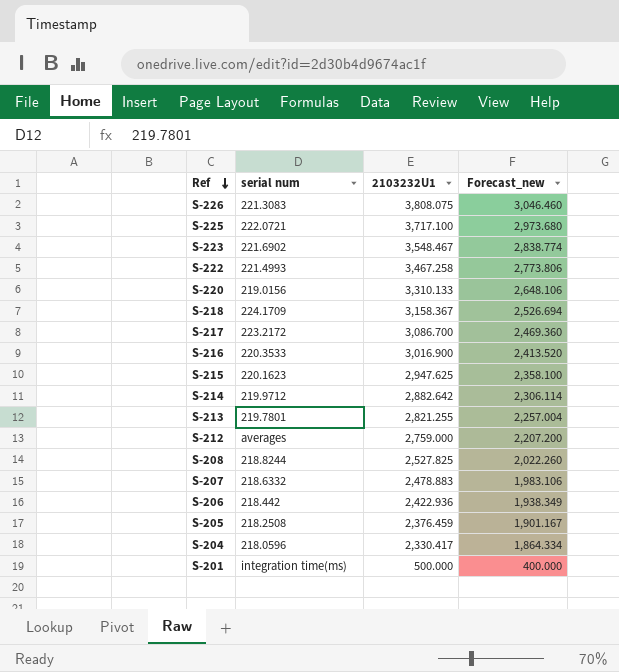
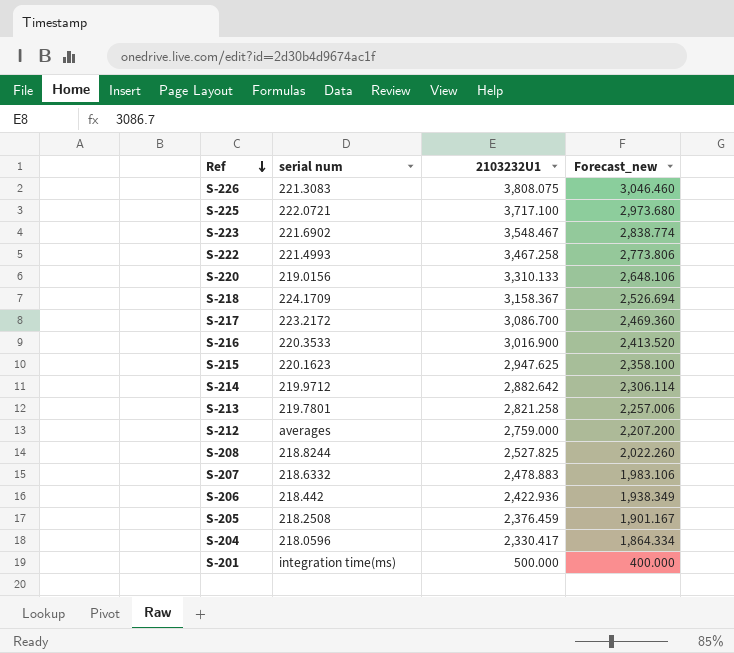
S-213 | 2103232U1: 2,821.255 -> 2,821.258
S-213 | Forecast_new: 2,257.004 -> 2,257.006

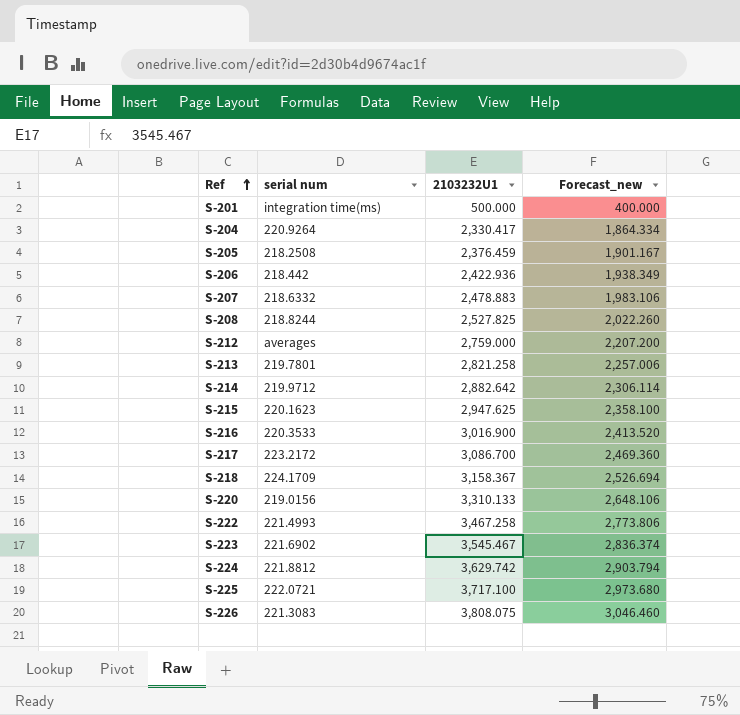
row order: Ref descending -> Ref ascending
S-204 | serial num: 218.0596 -> 220.9264
S-223 | 2103232U1: 3,548.467 -> 3,545.467
S-223 | Forecast_new: 2,838.774 -> 2,836.374
row S-224: none -> 221.8812 | 3,629.742 | 2,903.794

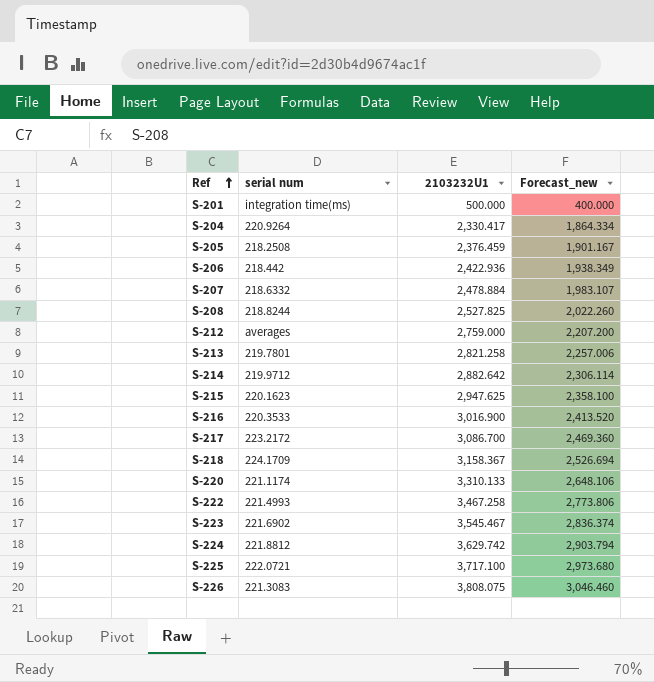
S-207 | 2103232U1: 2,478.883 -> 2,478.884
S-207 | Forecast_new: 1,983.106 -> 1,983.107
S-220 | serial num: 219.0156 -> 221.1174

